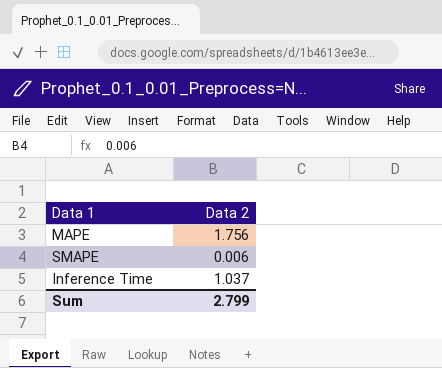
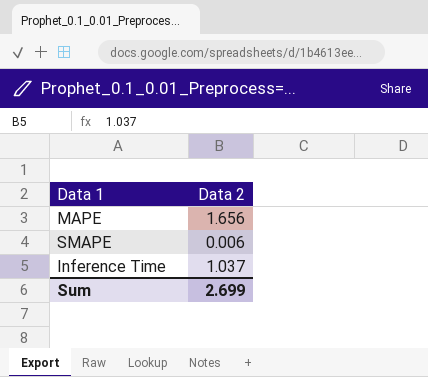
MAPE | Data 2: 1.756 -> 1.656
Sum | Data 2: 2.799 -> 2.699

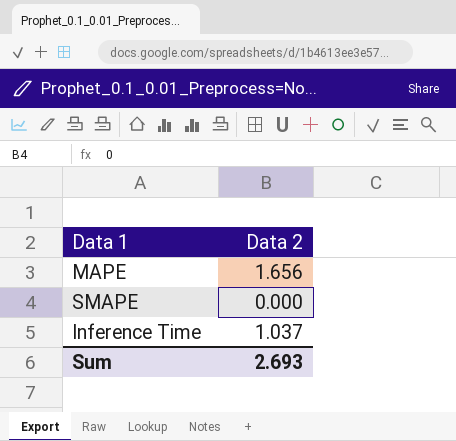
SMAPE | Data 2: 0.006 -> 0.000
Sum | Data 2: 2.699 -> 2.693

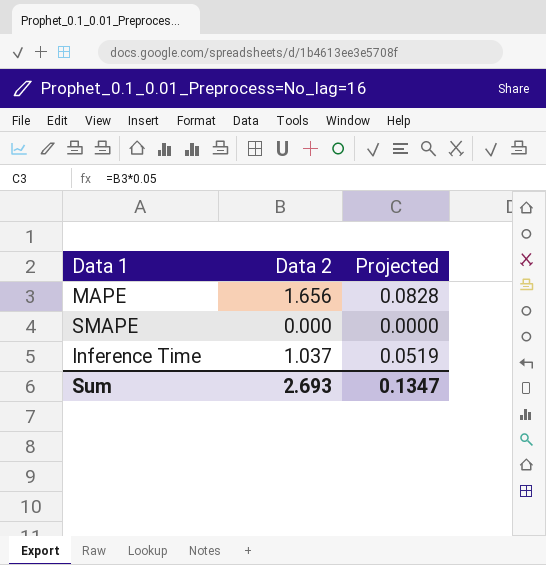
column Projected | formula: none -> [Data 2] * 0.05

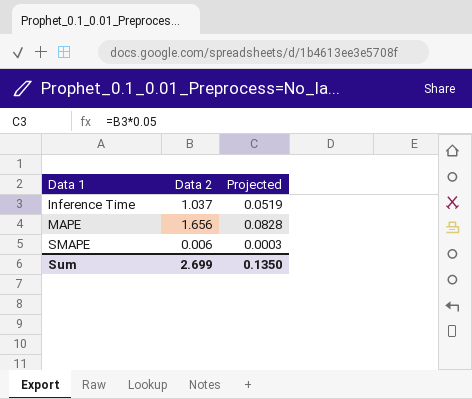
row order: none -> Data 1 ascending
SMAPE | Data 2: 0.000 -> 0.006
SMAPE | Projected: 0.0000 -> 0.0003
Sum | Data 2: 2.693 -> 2.699
Sum | Projected: 0.1347 -> 0.1350

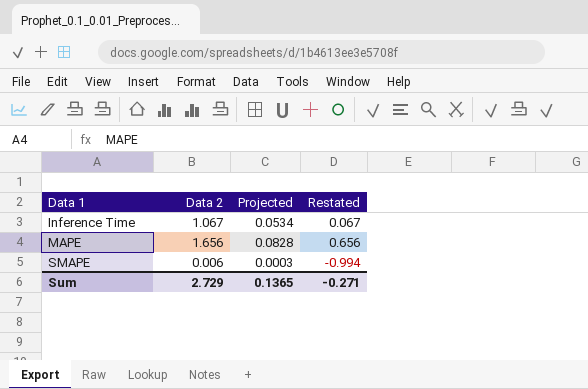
column Restated | formula: none -> [Data 2] - 1
Inference Time | Data 2: 1.037 -> 1.067
Inference Time | Projected: 0.0519 -> 0.0534
Sum | Data 2: 2.699 -> 2.729
Sum | Projected: 0.1350 -> 0.1365

